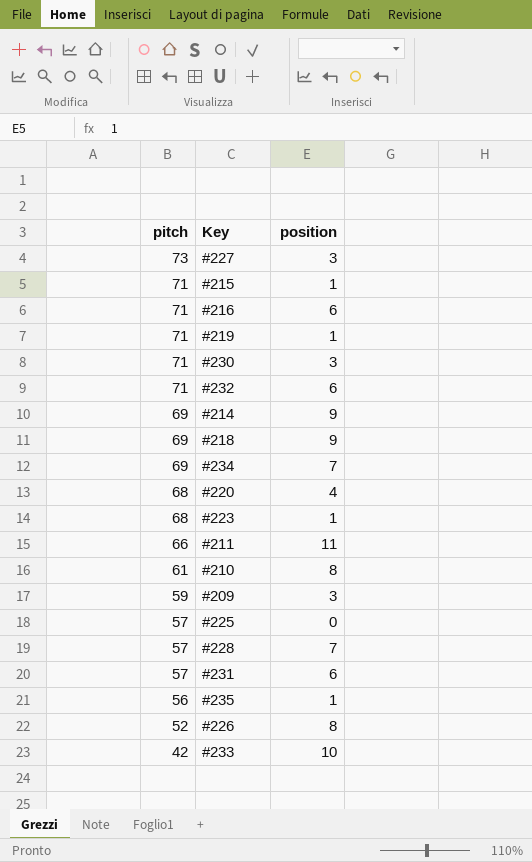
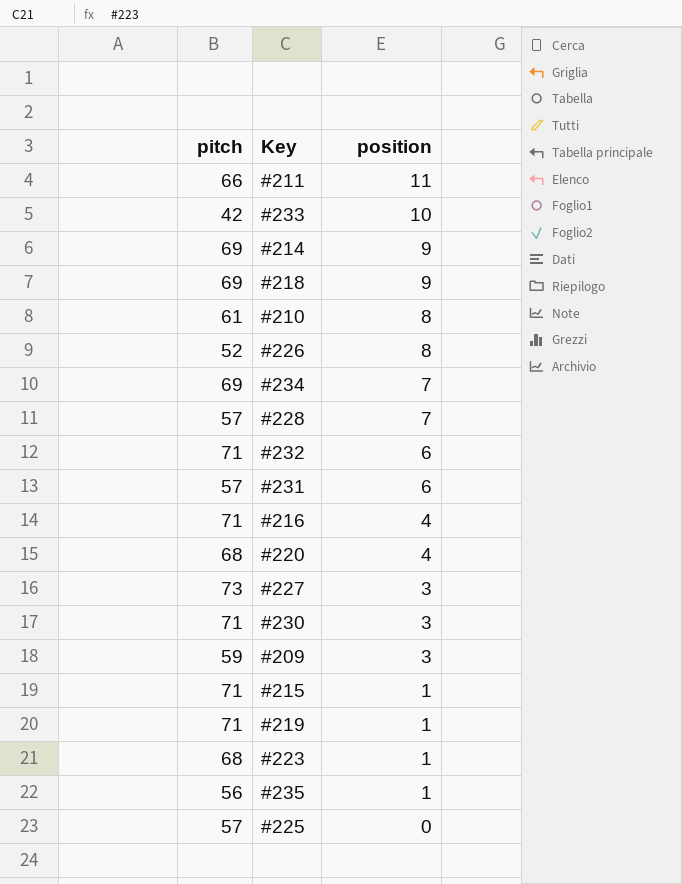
row order: pitch descending -> position descending
#216 | position: 6 -> 4

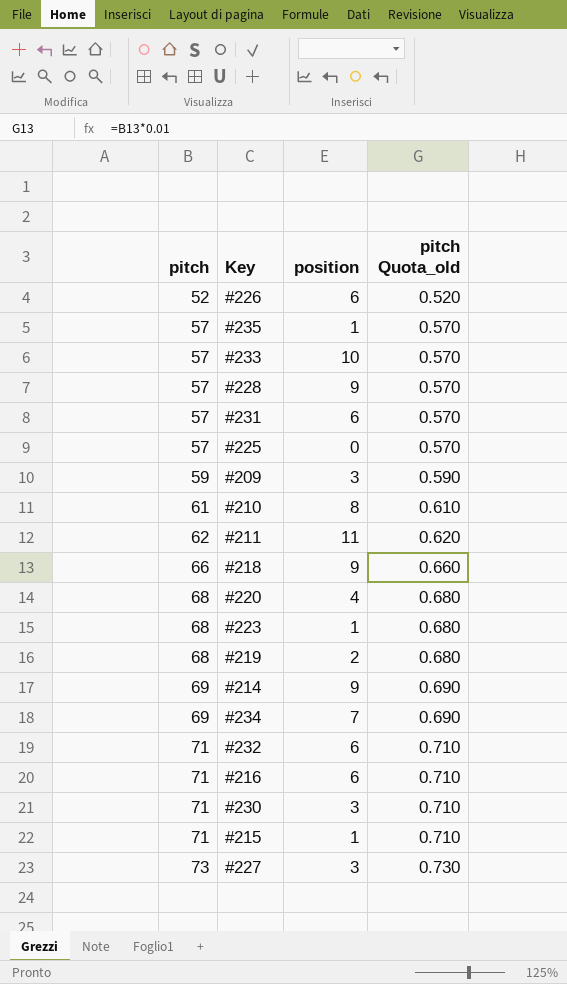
row order: position descending -> pitch ascending
column pitch Quota_old | formula: none -> [pitch] * 0.01
#226 | position: 8 -> 6
#235 | pitch: 56 -> 57
#233 | pitch: 42 -> 57
#228 | position: 7 -> 9
#211 | pitch: 66 -> 62
#218 | pitch: 69 -> 66
#219 | pitch: 71 -> 68
#219 | position: 1 -> 2
#216 | position: 4 -> 6

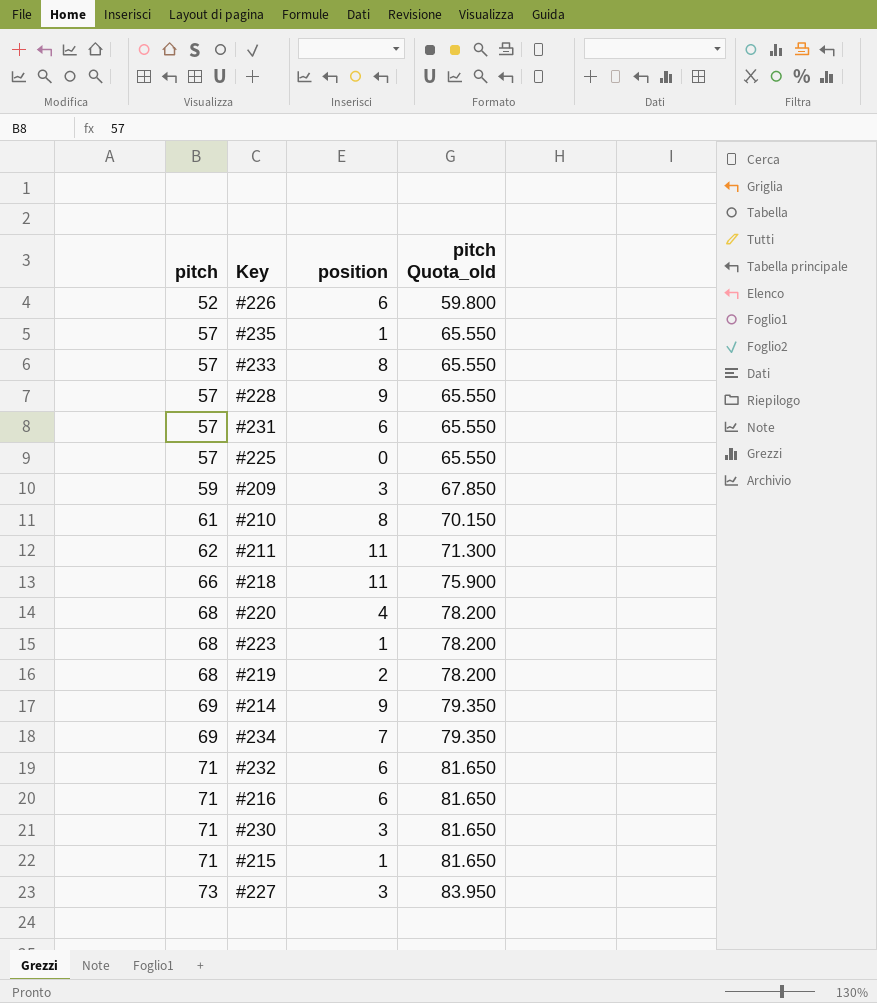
column pitch Quota_old | formula: [pitch] * 0.01 -> [pitch] * 1.15
#233 | position: 10 -> 8
#218 | position: 9 -> 11

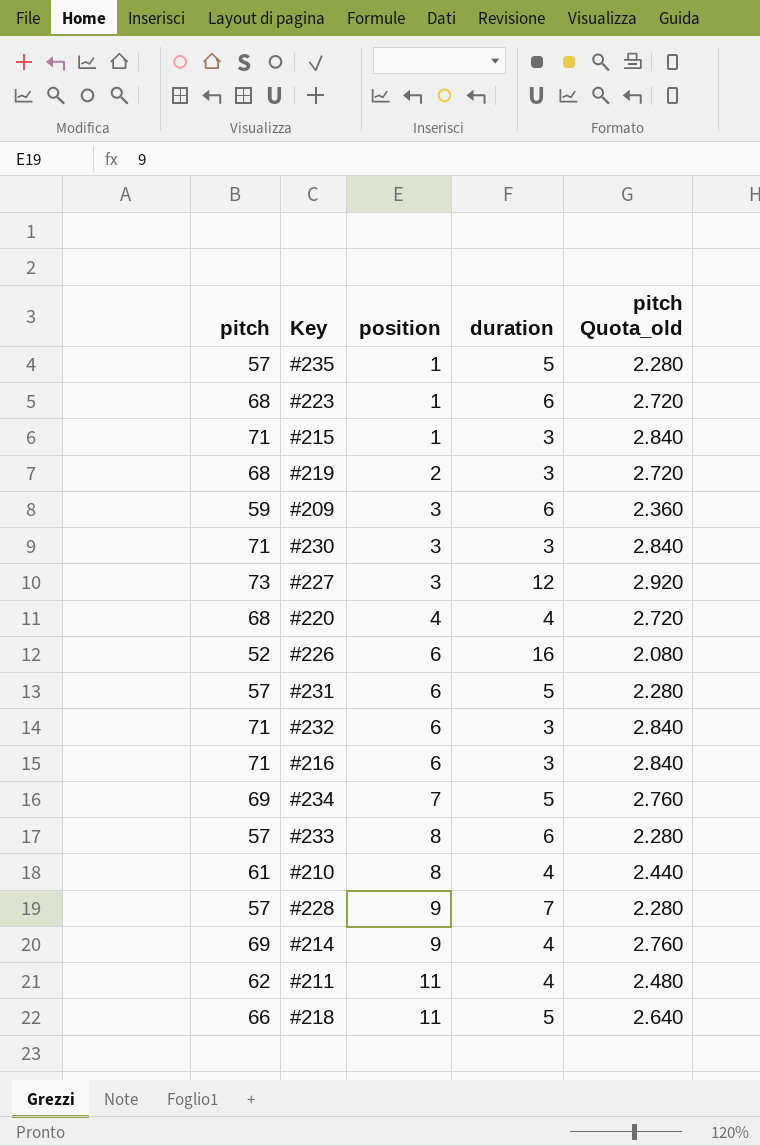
row order: pitch ascending -> position ascending
column duration | position: none -> 4
column pitch Quota_old | formula: [pitch] * 1.15 -> [pitch] * 0.04
row #225: 57 | 0 | 65.550 -> none

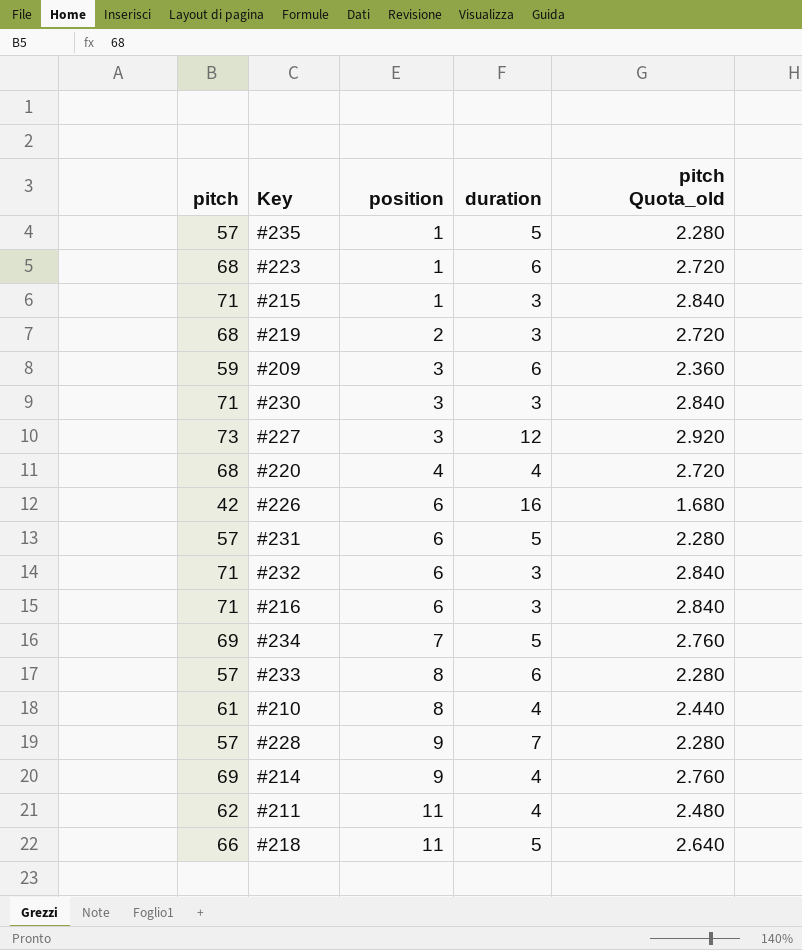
#226 | pitch: 52 -> 42
#226 | pitch Quota_old: 2.080 -> 1.680

